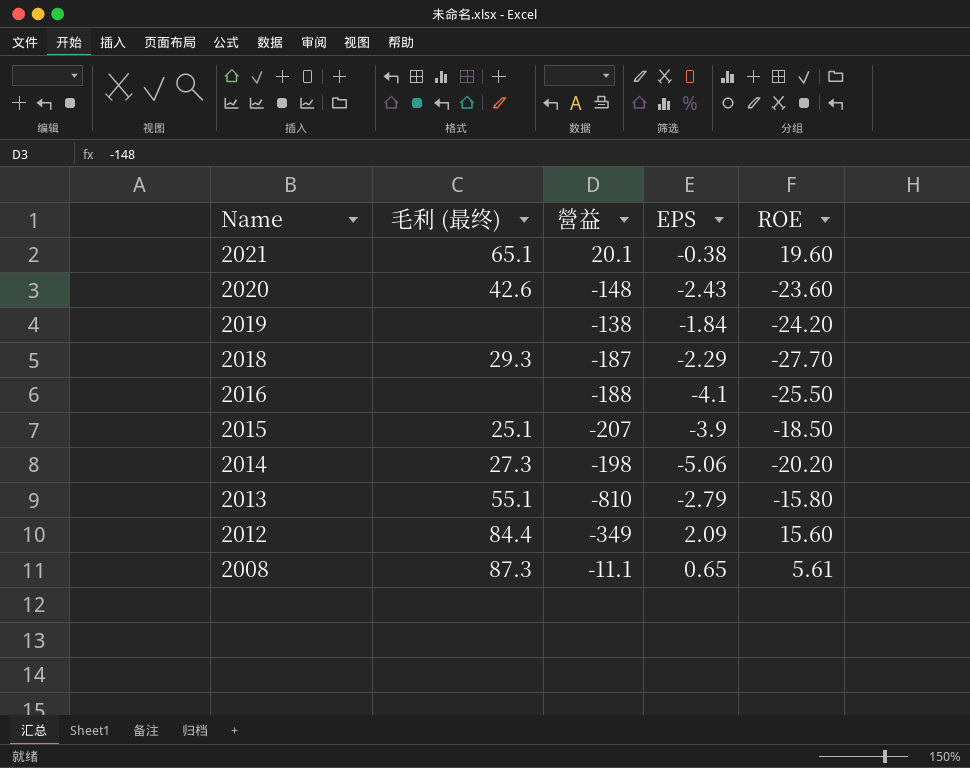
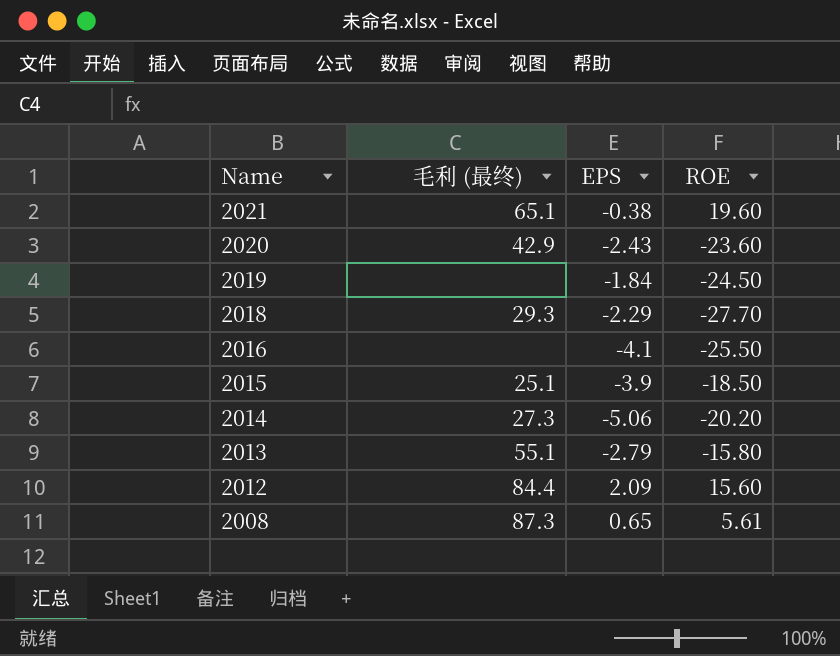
column 營益 | position: 3 -> none
2020 | 毛利 (最终): 42.6 -> 42.9
2019 | ROE: -24.20 -> -24.50

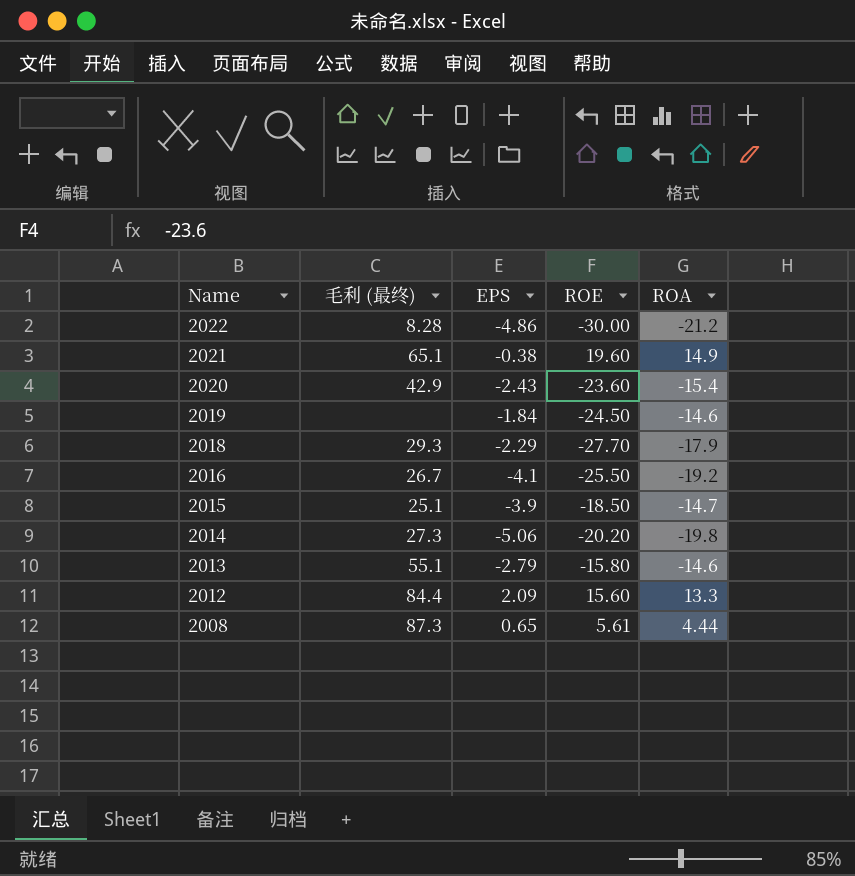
column ROA | position: none -> 5
row 2022: none -> 8.28 | -4.86 | -30.00 | -21.2
2016 | 毛利 (最终): none -> 26.7

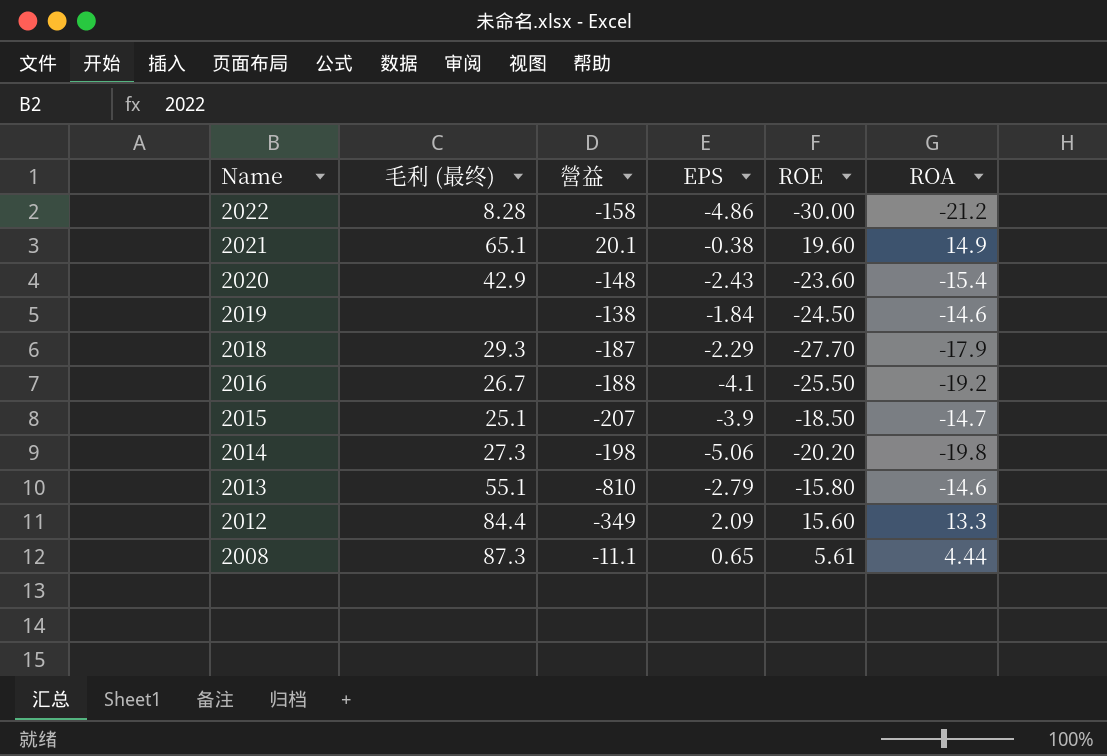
column 營益 | position: none -> 3

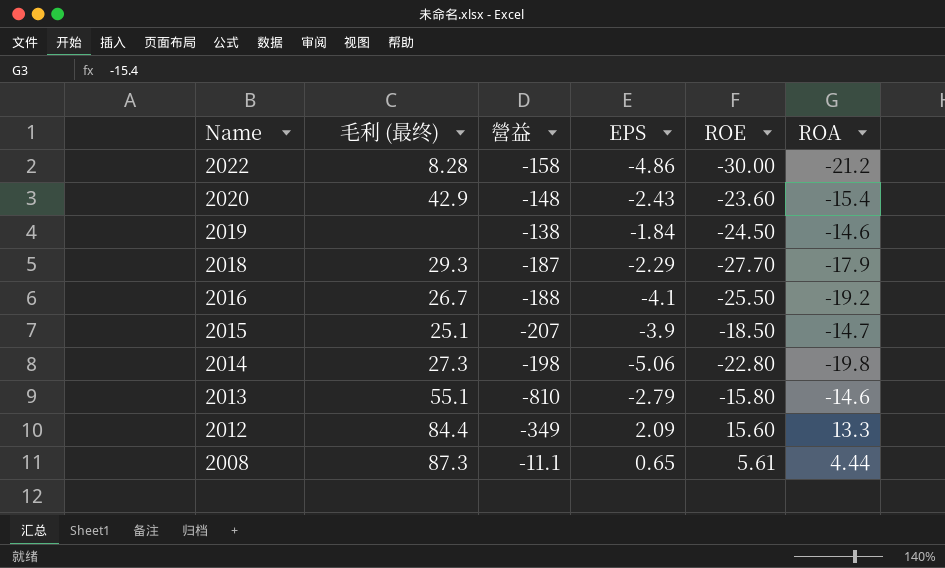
row 2021: 65.1 | 20.1 | -0.38 | 19.60 | 14.9 -> none
2014 | ROE: -20.20 -> -22.80

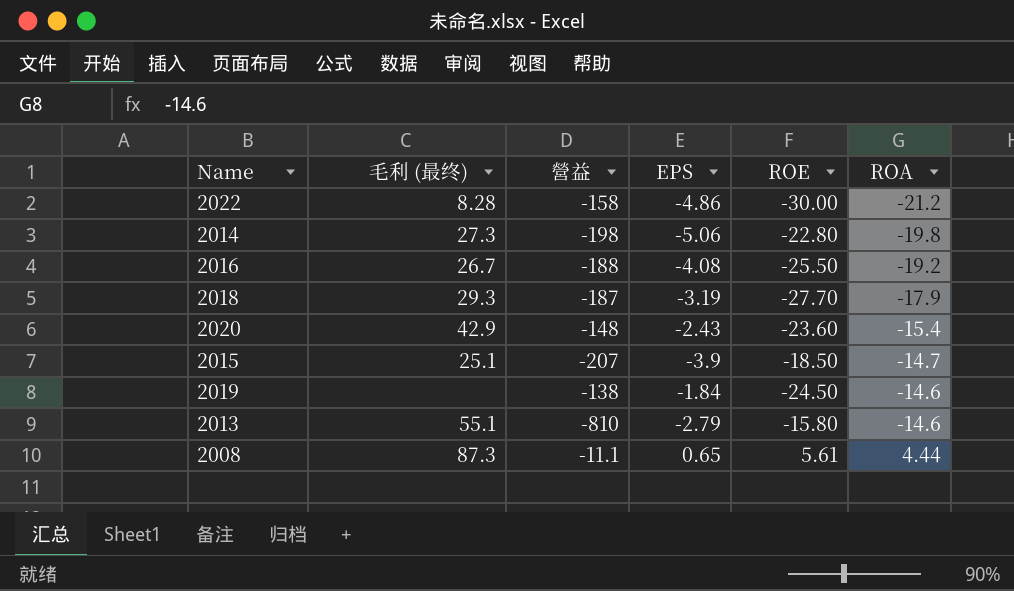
row order: Name descending -> ROA ascending
row 2012: 84.4 | -349 | 2.09 | 15.60 | 13.3 -> none
2016 | EPS: -4.1 -> -4.08
2018 | EPS: -2.29 -> -3.19

